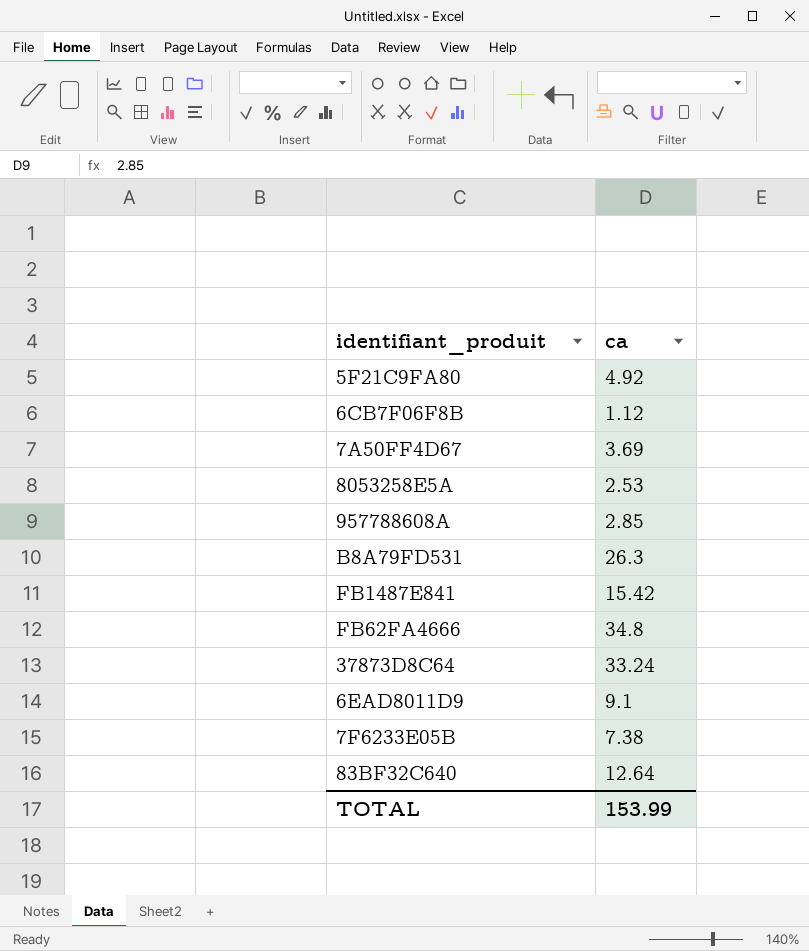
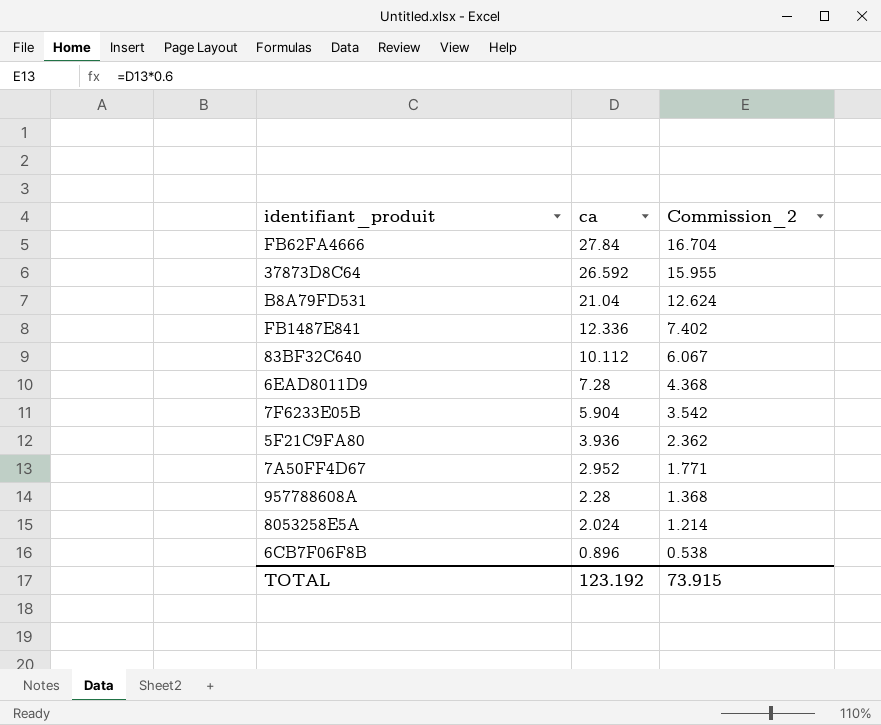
row order: none -> ca descending
column Commission_2 | formula: none -> [ca] * 0.6
FB62FA4666 | ca: 34.8 -> 27.84
37873D8C64 | ca: 33.24 -> 26.592
B8A79FD531 | ca: 26.3 -> 21.04
FB1487E841 | ca: 15.42 -> 12.336
83BF32C640 | ca: 12.64 -> 10.112
6EAD8011D9 | ca: 9.1 -> 7.28
7F6233E05B | ca: 7.38 -> 5.904
5F21C9FA80 | ca: 4.92 -> 3.936
7A50FF4D67 | ca: 3.69 -> 2.952
957788608A | ca: 2.85 -> 2.28
8053258E5A | ca: 2.53 -> 2.024
6CB7F06F8B | ca: 1.12 -> 0.896
TOTAL | ca: 153.99 -> 123.192

